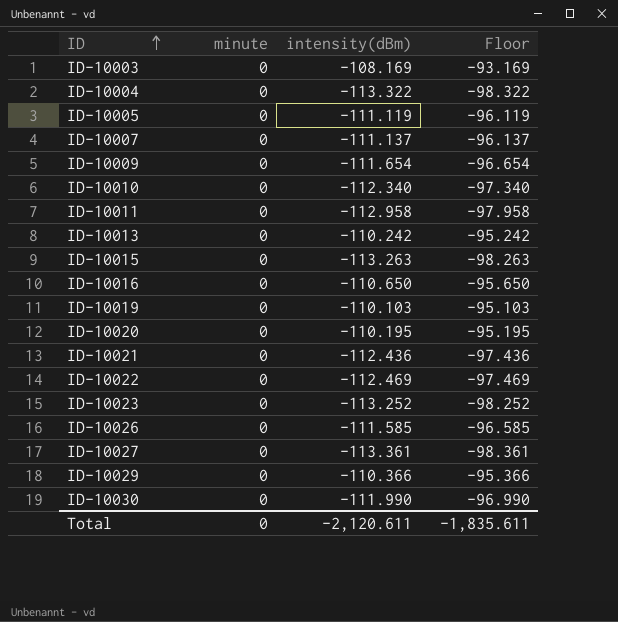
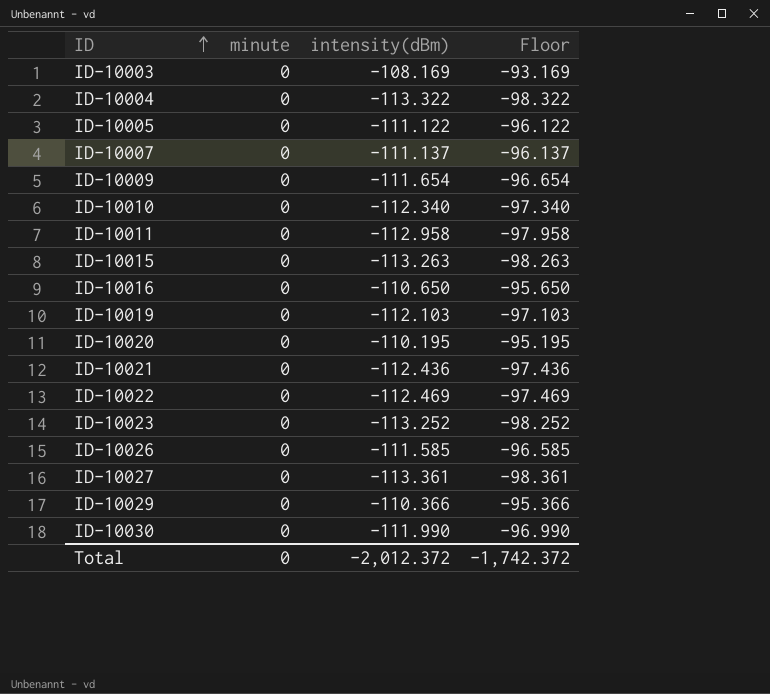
row ID-10013: 0 | -110.242 | -95.242 -> none
ID-10005 | intensity(dBm): -111.119 -> -111.122
ID-10005 | Floor: -96.119 -> -96.122
ID-10019 | intensity(dBm): -110.103 -> -112.103
ID-10019 | Floor: -95.103 -> -97.103
Total | intensity(dBm): -2,120.611 -> -2,012.372
Total | Floor: -1,835.611 -> -1,742.372

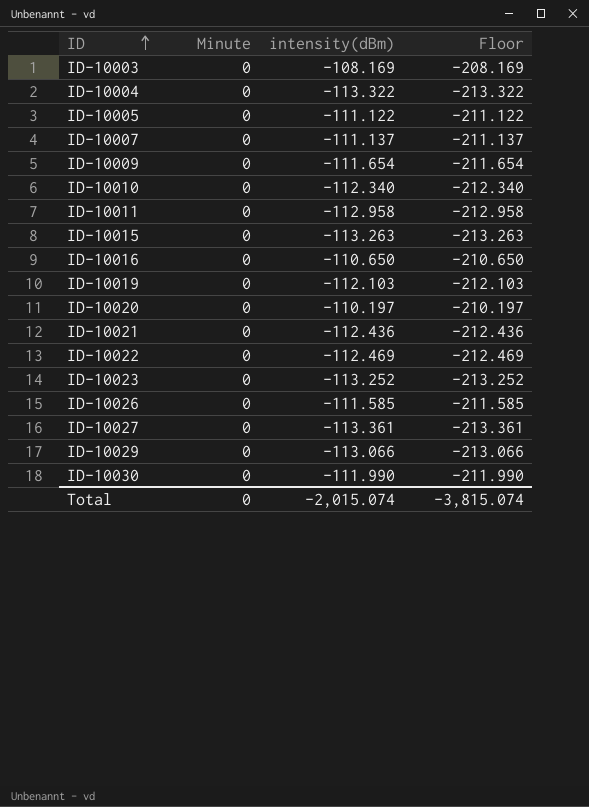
column name: minute -> Minute
column Floor | formula: [intensity(dBm)] + 15 -> [intensity(dBm)] - 100
ID-10020 | intensity(dBm): -110.195 -> -110.197
ID-10029 | intensity(dBm): -110.366 -> -113.066
Total | intensity(dBm): -2,012.372 -> -2,015.074
Total | Floor: -1,742.372 -> -3,815.074

